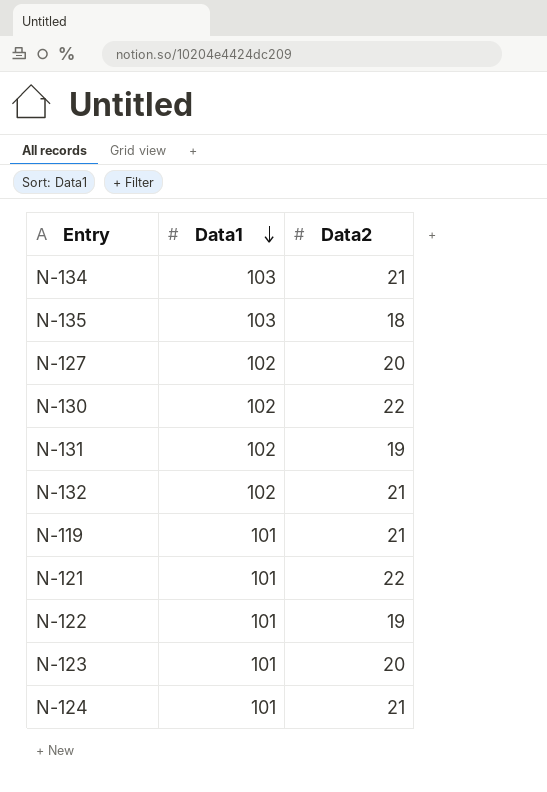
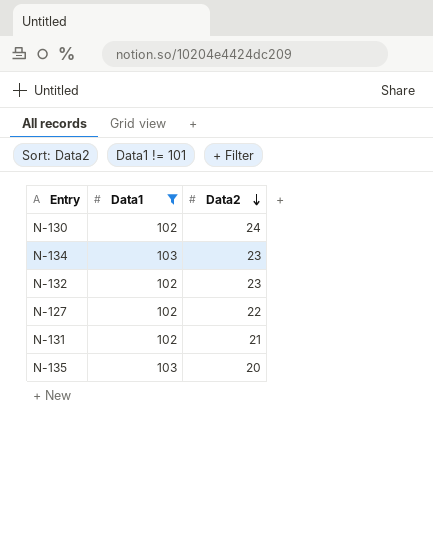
filter: none -> Data1 != 101
row order: Data1 descending -> Data2 descending
N-130 | Data2: 22 -> 24
N-134 | Data2: 21 -> 23
N-132 | Data2: 21 -> 23
N-127 | Data2: 20 -> 22
N-131 | Data2: 19 -> 21
N-135 | Data2: 18 -> 20

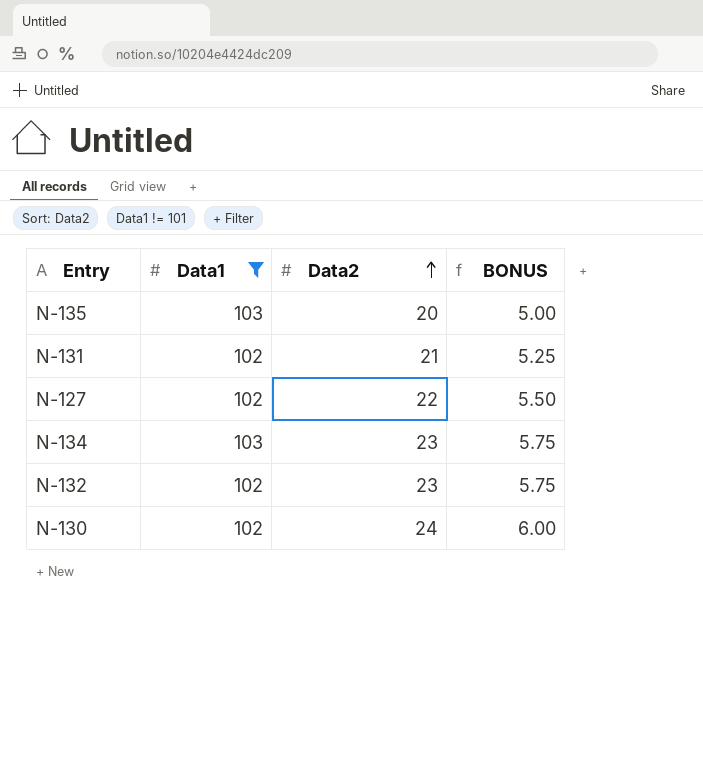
row order: Data2 descending -> Data2 ascending
column BONUS | formula: none -> [Data2] * 0.25

